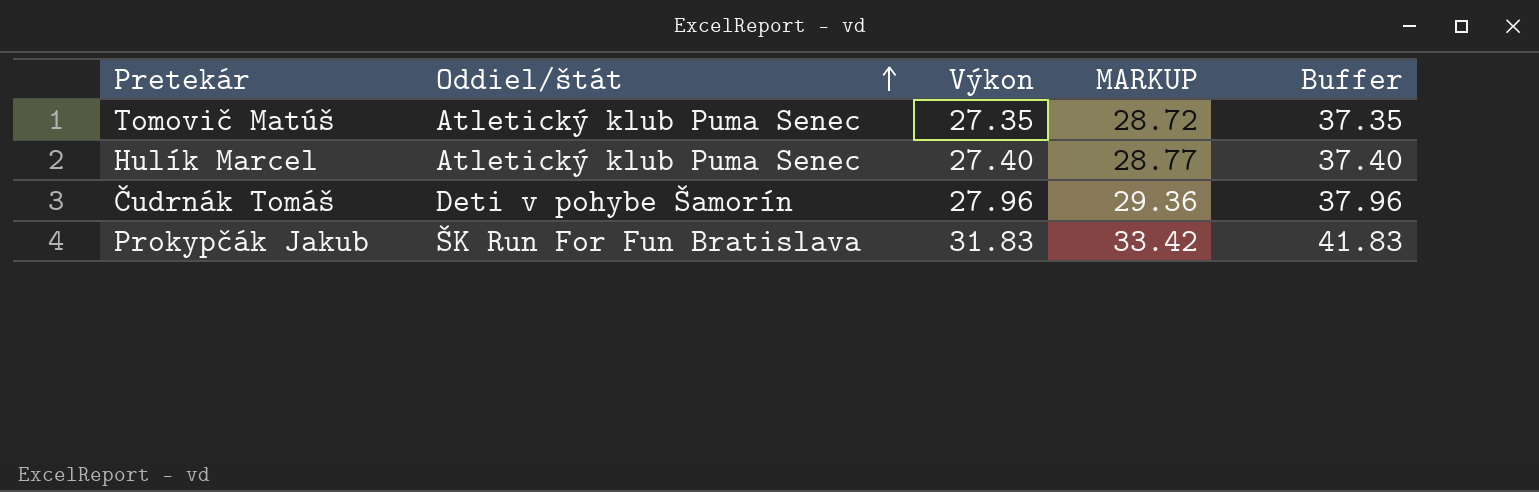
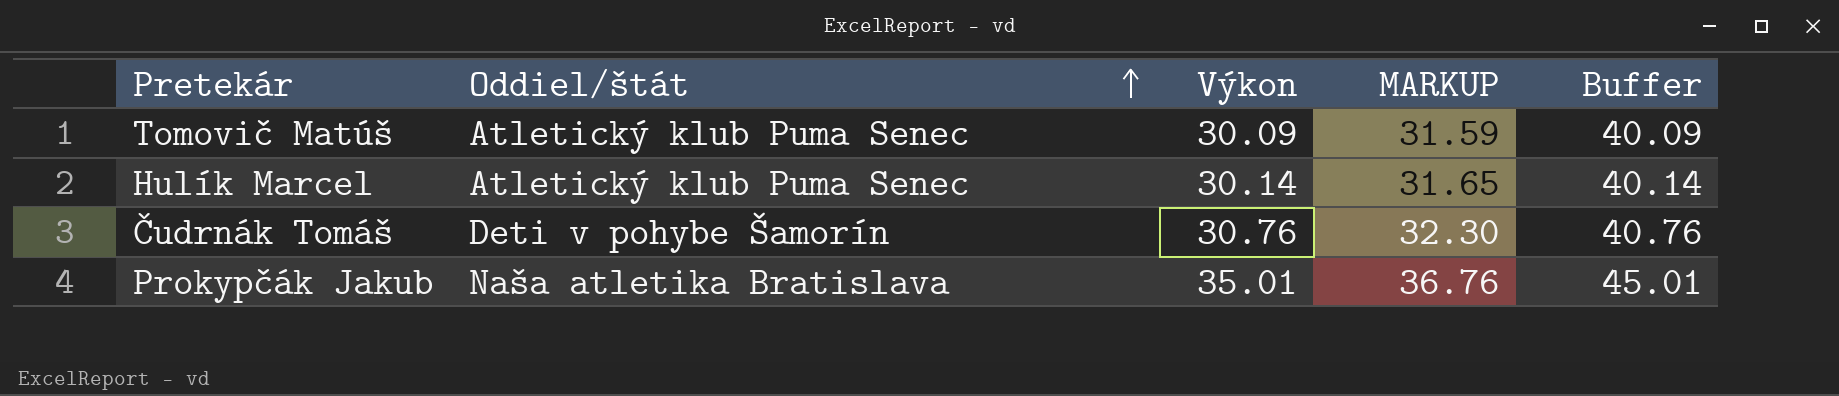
Tomovič Matúš | Výkon: 27.35 -> 30.09
Tomovič Matúš | MARKUP: 28.72 -> 31.59
Tomovič Matúš | Buffer: 37.35 -> 40.09
Hulík Marcel | Výkon: 27.40 -> 30.14
Hulík Marcel | MARKUP: 28.77 -> 31.65
Hulík Marcel | Buffer: 37.40 -> 40.14
Čudrnák Tomáš | Výkon: 27.96 -> 30.76
Čudrnák Tomáš | MARKUP: 29.36 -> 32.30
Čudrnák Tomáš | Buffer: 37.96 -> 40.76
Prokypčák Jakub | Oddiel/štát: ŠK Run For Fun Bratislava -> Naša atletika Bratislava
Prokypčák Jakub | Výkon: 31.83 -> 35.01
Prokypčák Jakub | MARKUP: 33.42 -> 36.76
Prokypčák Jakub | Buffer: 41.83 -> 45.01

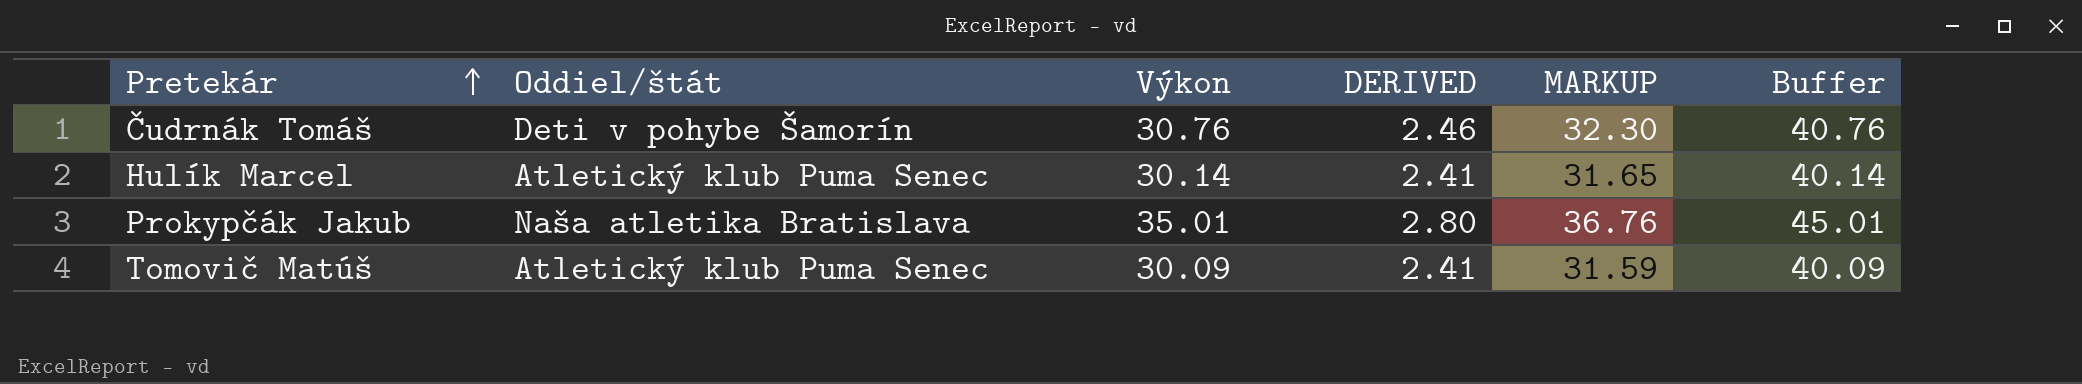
row order: Oddiel/štát ascending -> Pretekár ascending
column DERIVED | formula: none -> [Výkon] * 0.08

